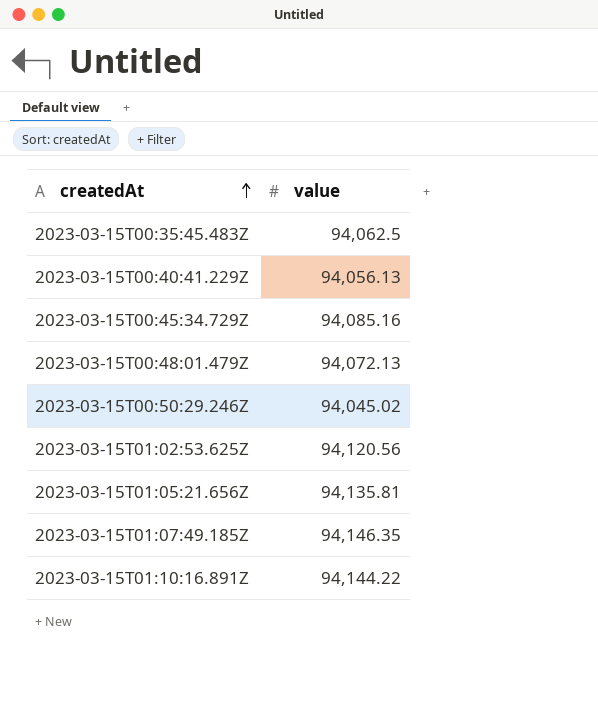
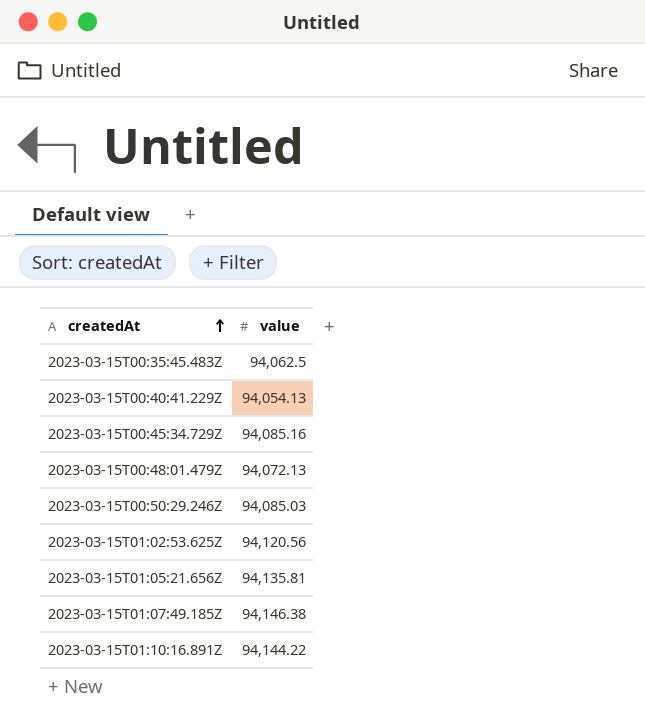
2023-03-15T00:40:41.229Z | value: 94,056.13 -> 94,054.13
2023-03-15T00:50:29.246Z | value: 94,045.02 -> 94,085.03
2023-03-15T01:07:49.185Z | value: 94,146.35 -> 94,146.38

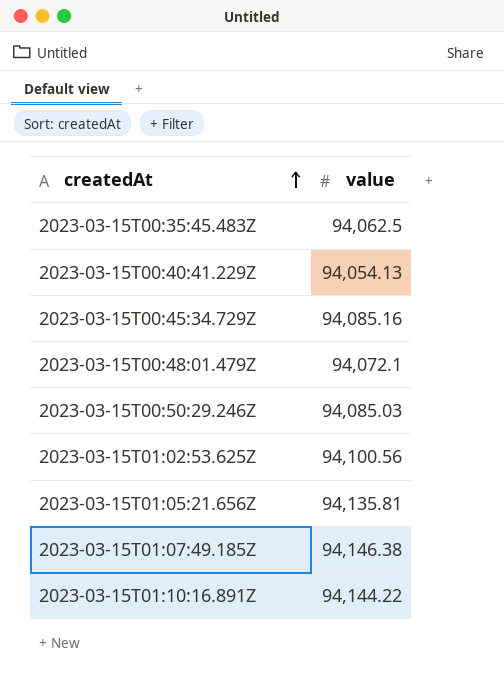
2023-03-15T00:48:01.479Z | value: 94,072.13 -> 94,072.1
2023-03-15T01:02:53.625Z | value: 94,120.56 -> 94,100.56

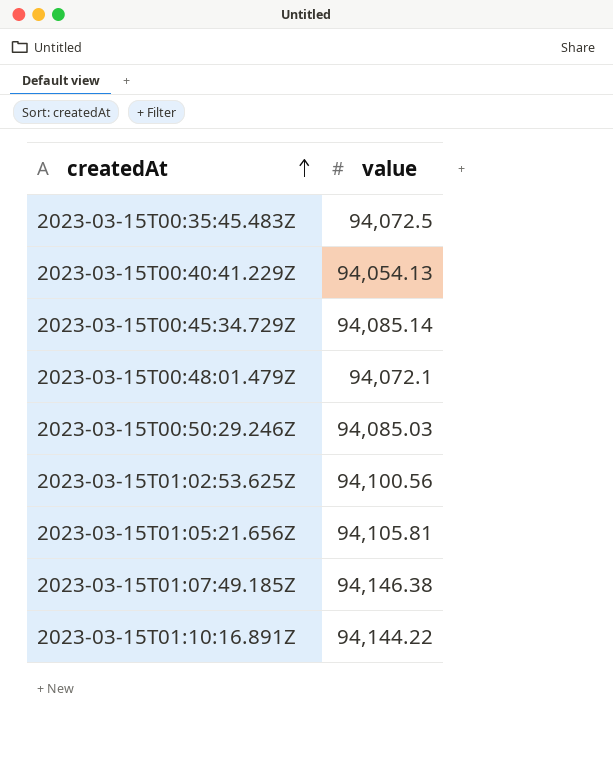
2023-03-15T00:35:45.483Z | value: 94,062.5 -> 94,072.5
2023-03-15T00:45:34.729Z | value: 94,085.16 -> 94,085.14
2023-03-15T01:05:21.656Z | value: 94,135.81 -> 94,105.81

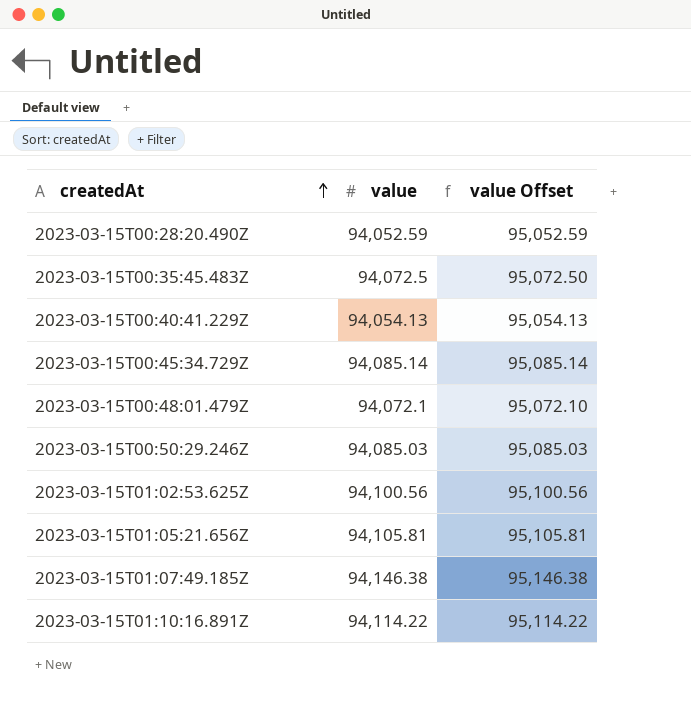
column value Offset | formula: none -> [value] + 1000
row 2023-03-15T00:28:20.490Z: none -> 94,052.59 | 95,052.59
2023-03-15T01:10:16.891Z | value: 94,144.22 -> 94,114.22

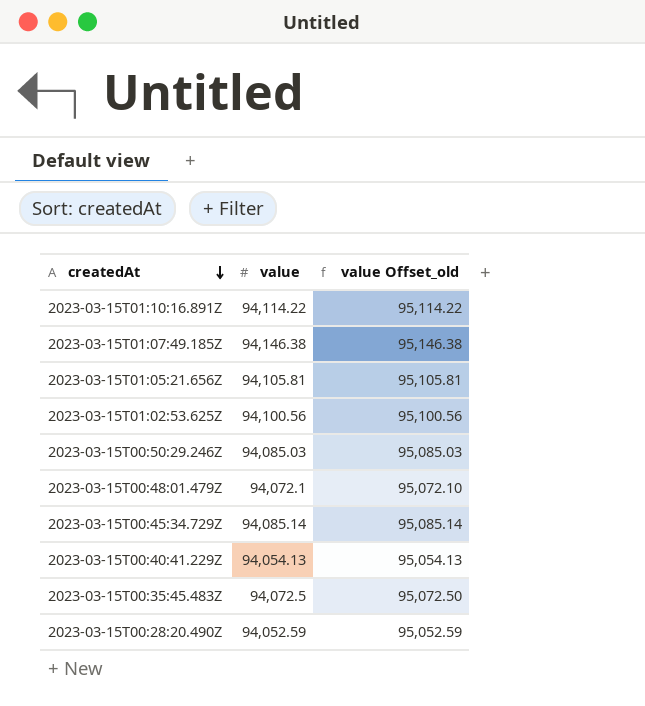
row order: createdAt ascending -> createdAt descending
column name: value Offset -> value Offset_old

